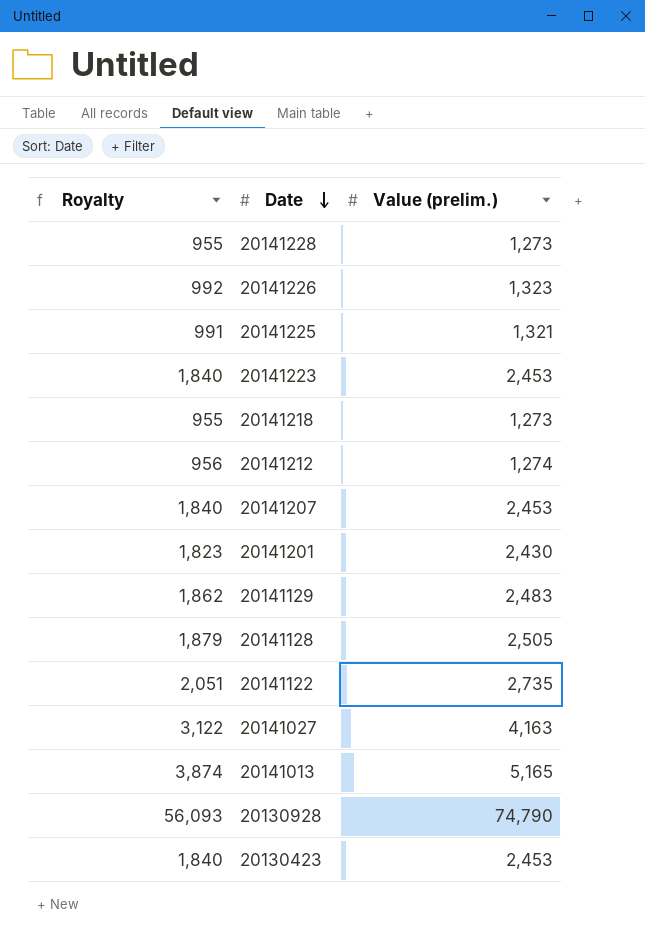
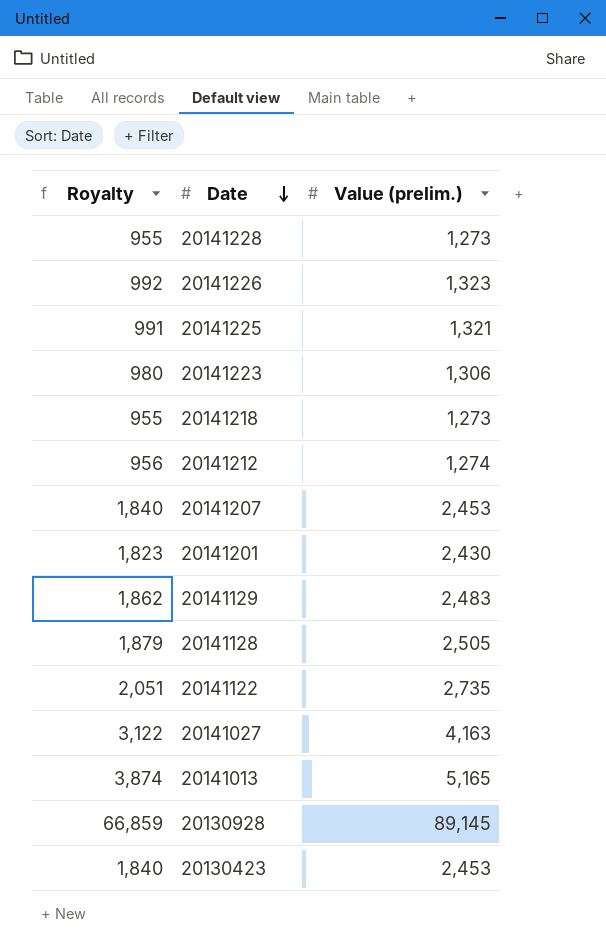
20141223 | Royalty: 1,840 -> 980
20141223 | Value (prelim.): 2,453 -> 1,306
20130928 | Royalty: 56,093 -> 66,859
20130928 | Value (prelim.): 74,790 -> 89,145

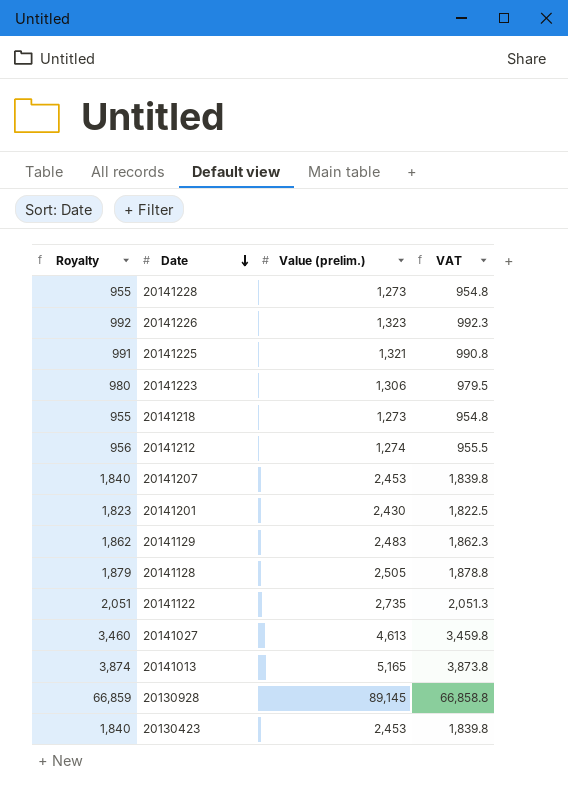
column VAT | formula: none -> [Value (prelim.)] * 0.75
20141027 | Royalty: 3,122 -> 3,460
20141027 | Value (prelim.): 4,163 -> 4,613

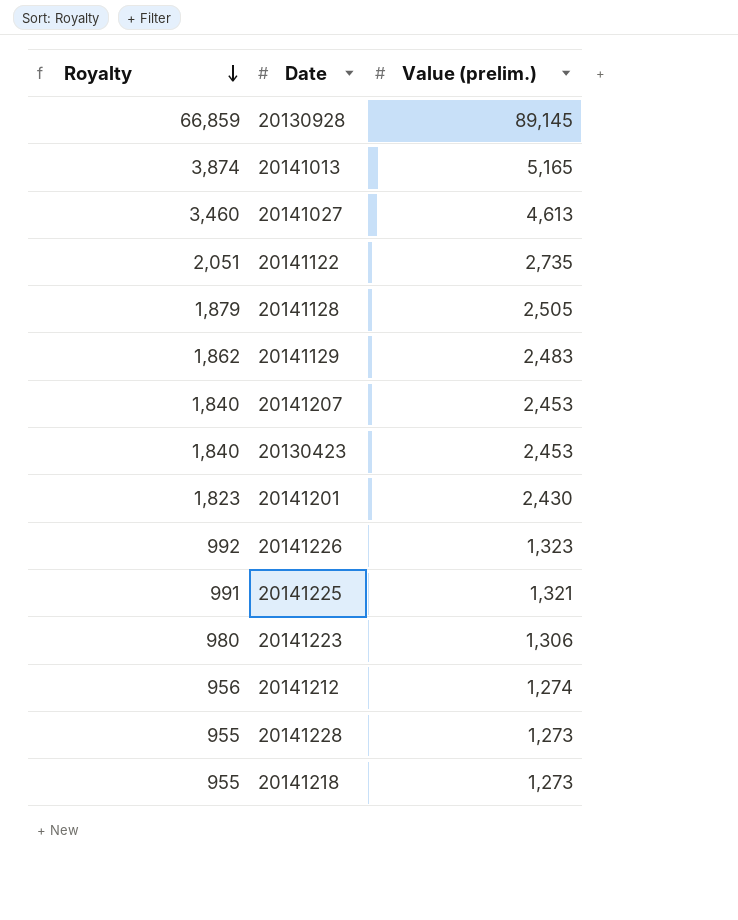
row order: Date descending -> Royalty descending
column VAT | formula: [Value (prelim.)] * 0.75 -> none

